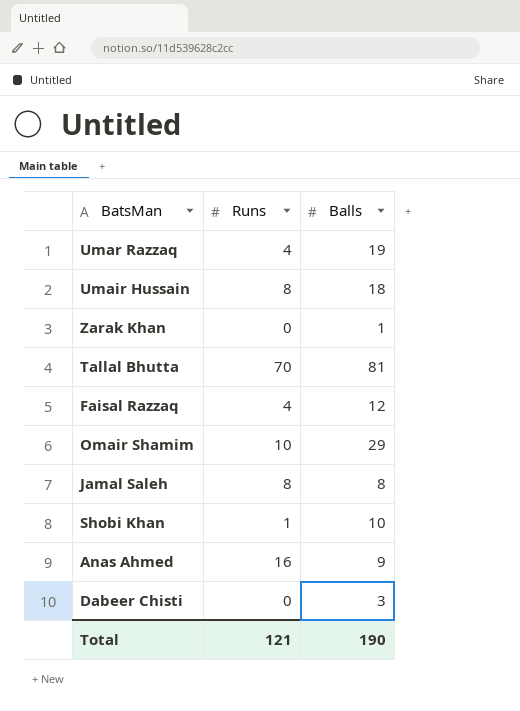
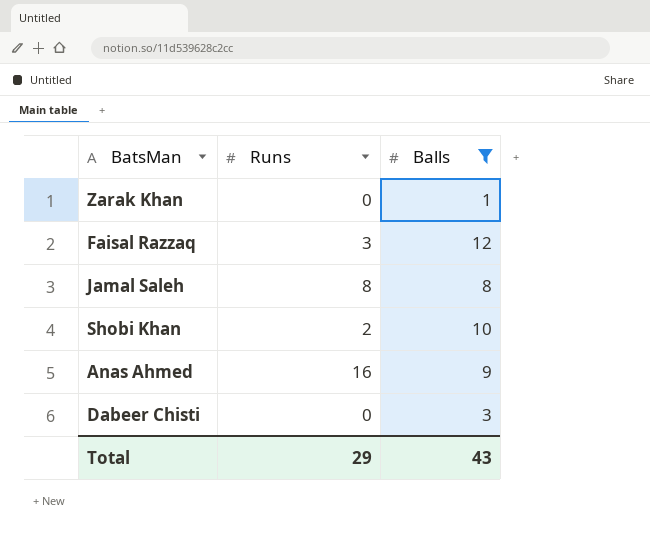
filter: none -> Balls <= 12
Faisal Razzaq | Runs: 4 -> 3
Shobi Khan | Runs: 1 -> 2
Total | Runs: 121 -> 29
Total | Balls: 190 -> 43

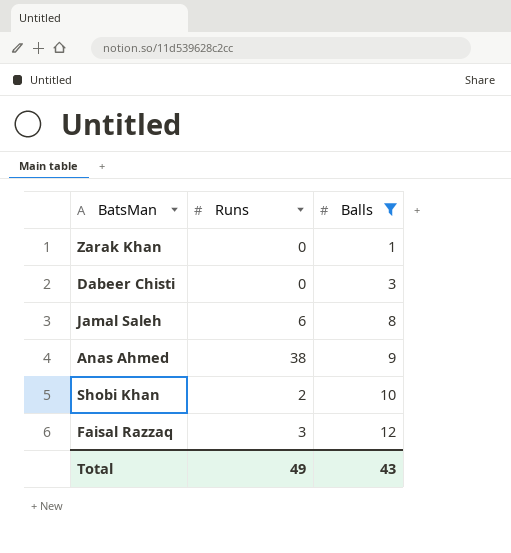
row order: none -> Balls ascending
Jamal Saleh | Runs: 8 -> 6
Anas Ahmed | Runs: 16 -> 38
Total | Runs: 29 -> 49

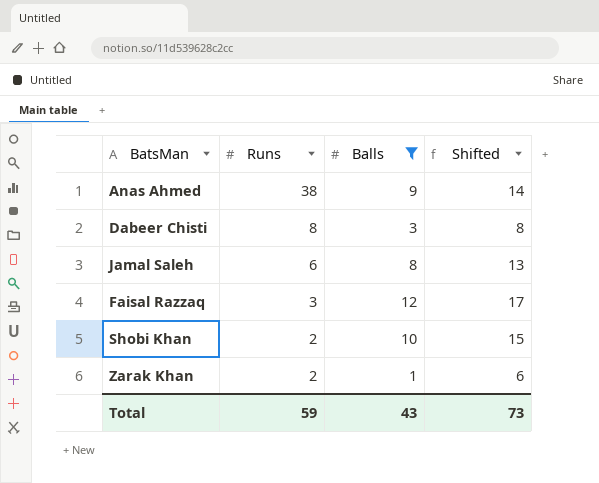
row order: Balls ascending -> Runs descending
column Shifted | formula: none -> [Balls] + 5
Dabeer Chisti | Runs: 0 -> 8
Zarak Khan | Runs: 0 -> 2
Total | Runs: 49 -> 59

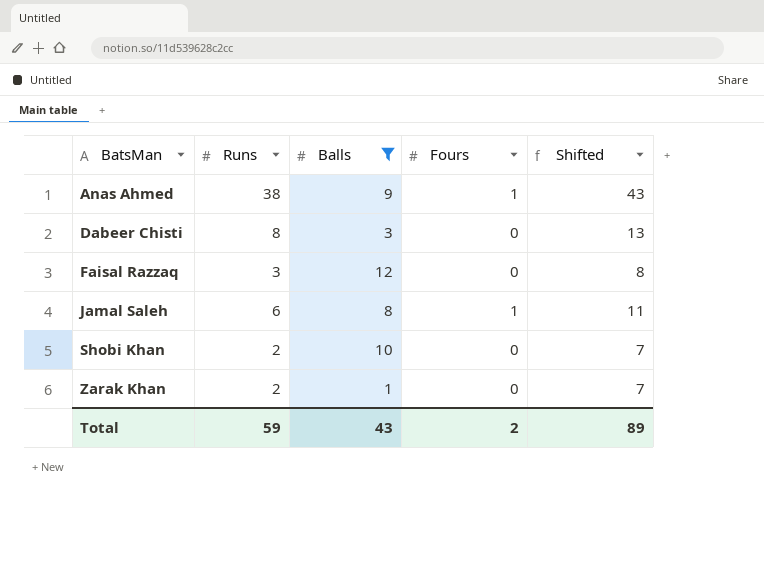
row order: Runs descending -> BatsMan ascending
column Fours | position: none -> 4
column Shifted | formula: [Balls] + 5 -> [Runs] + 5
Total | Shifted: 73 -> 89

